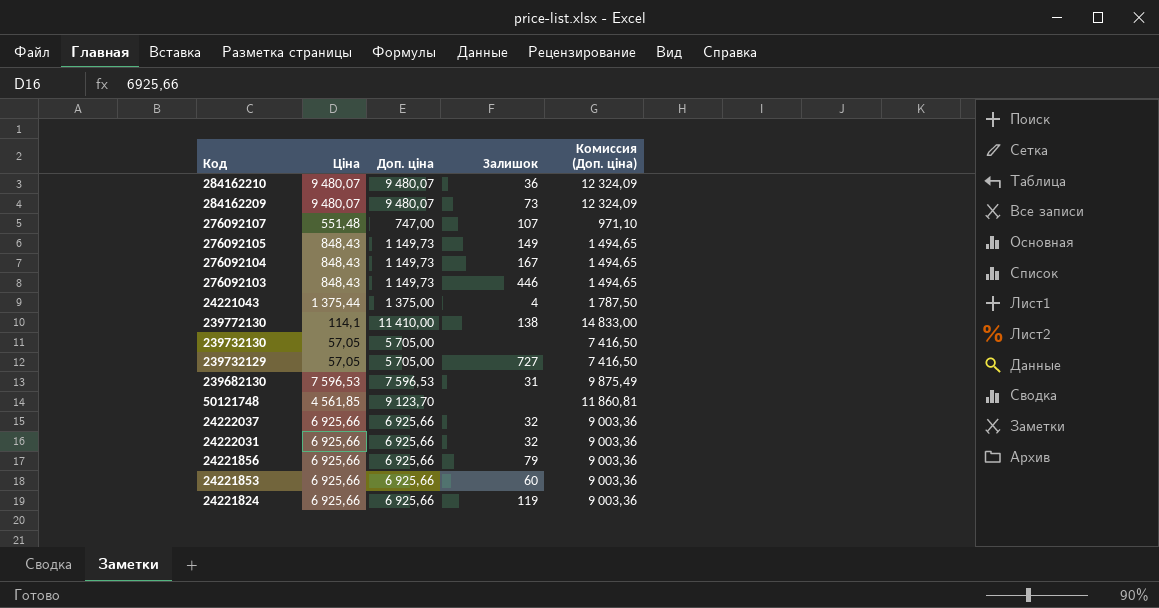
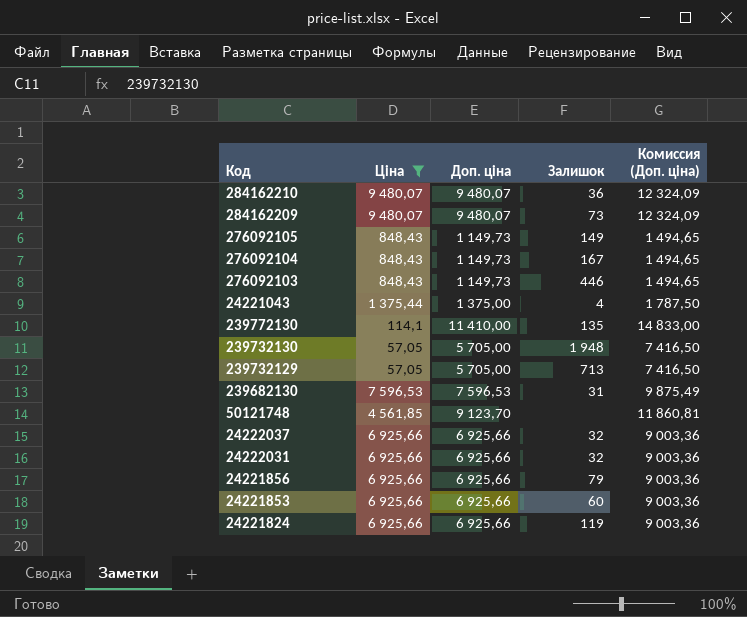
filter: none -> Ціна != 551,48
239772130 | Залишок: 138 -> 135
239732130 | Залишок: none -> 1 948
239732129 | Залишок: 727 -> 713

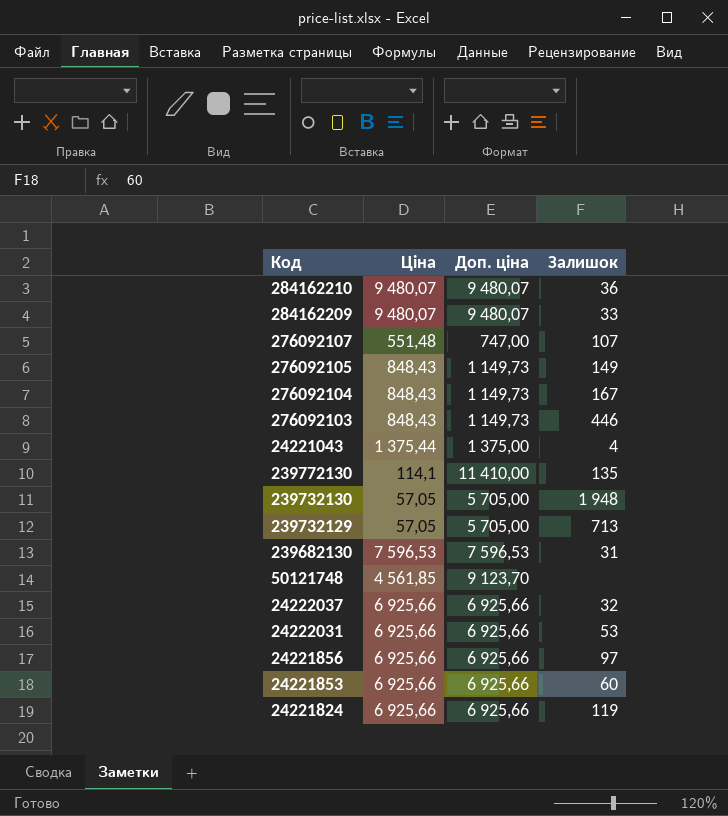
filter: Ціна != 551,48 -> none
column Комиссия (Доп. ціна) | formula: [Доп. ціна] * 1,3 -> none
284162209 | Залишок: 73 -> 33
24222031 | Залишок: 32 -> 53
24221856 | Залишок: 79 -> 97

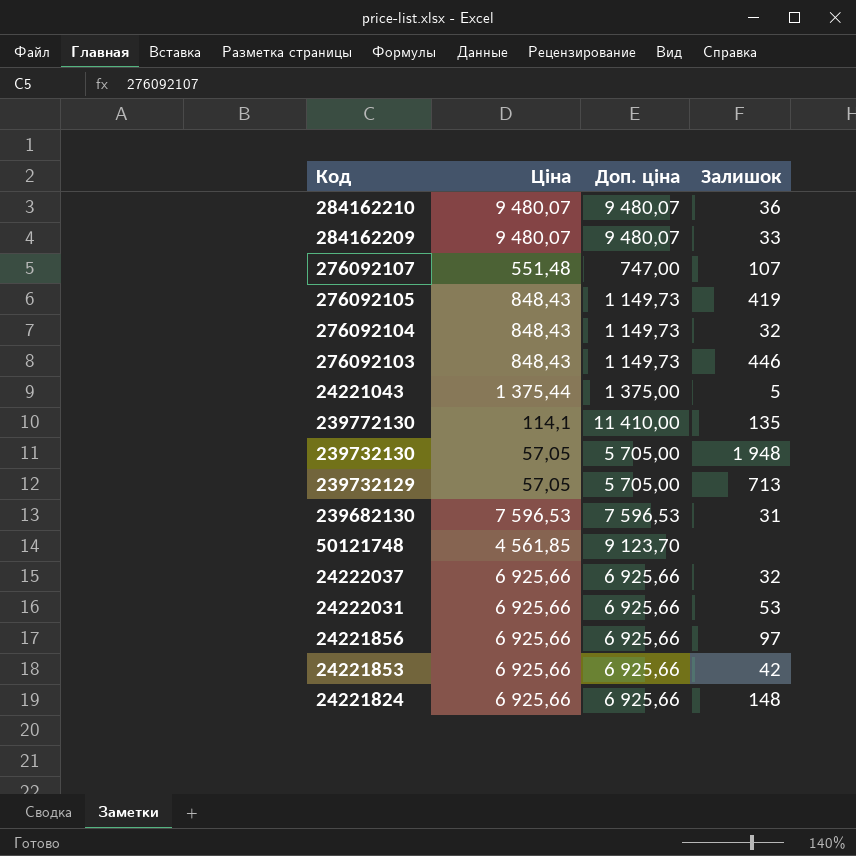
276092105 | Залишок: 149 -> 419
276092104 | Залишок: 167 -> 32
24221043 | Залишок: 4 -> 5
24221853 | Залишок: 60 -> 42
24221824 | Залишок: 119 -> 148

